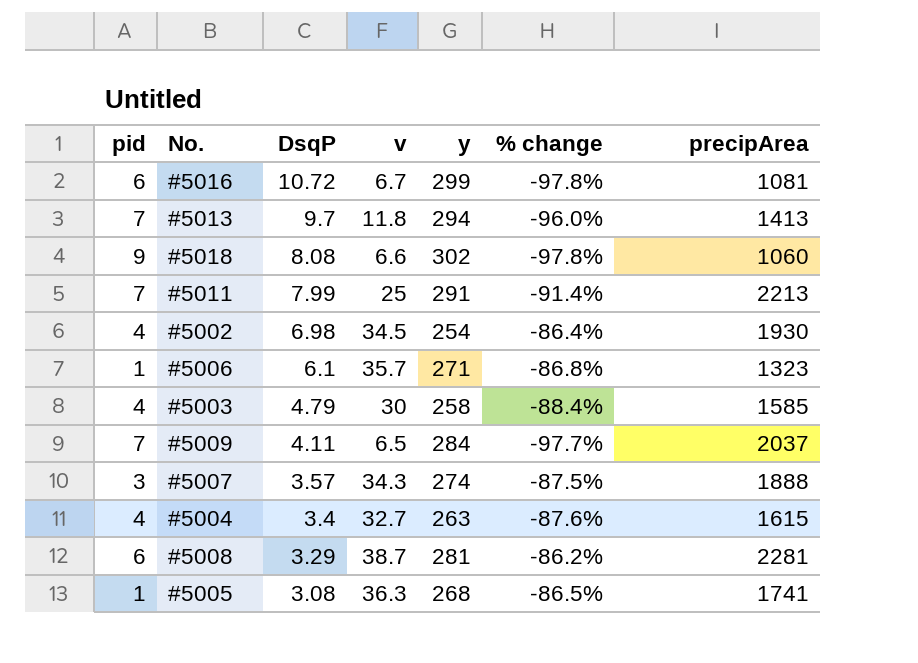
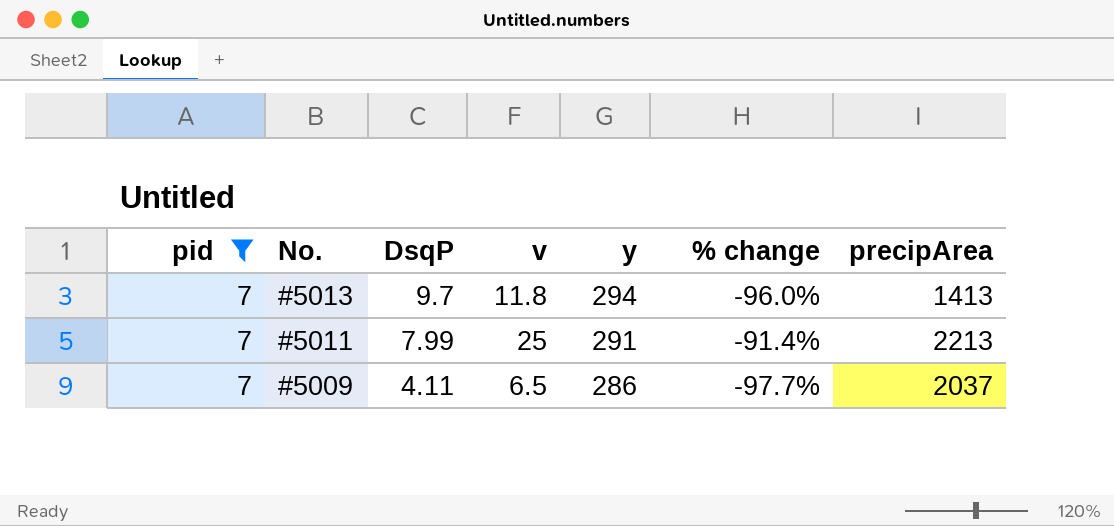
filter: none -> pid = 7
#5009 | y: 284 -> 286

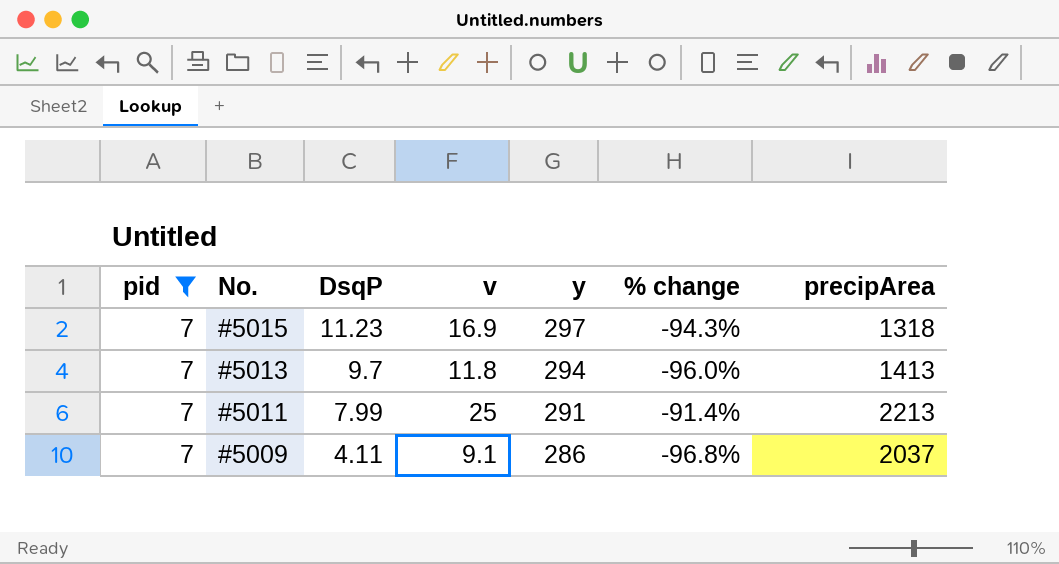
row #5015: none -> 7 | 11.23 | 16.9 | 297 | -94.3% | 1318
#5009 | v: 6.5 -> 9.1
#5009 | % change: -97.7% -> -96.8%

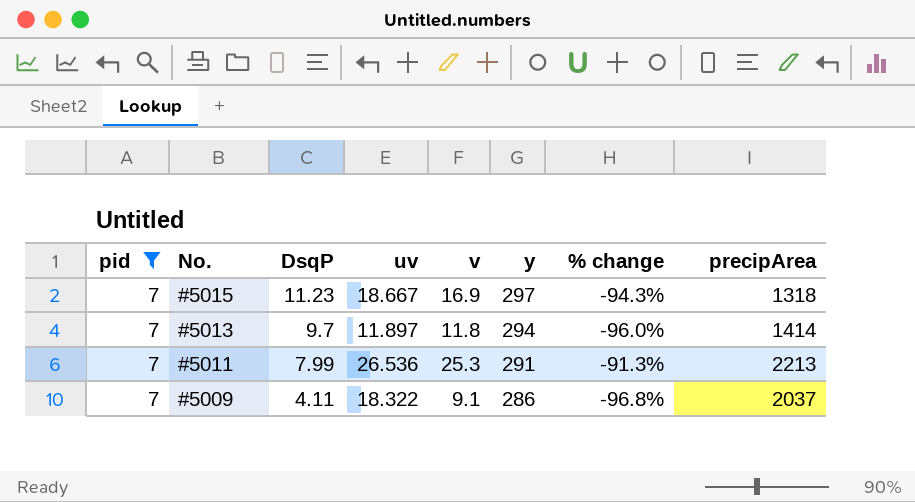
column uv | position: none -> 4
#5013 | precipArea: 1413 -> 1414
#5011 | v: 25 -> 25.3
#5011 | % change: -91.4% -> -91.3%

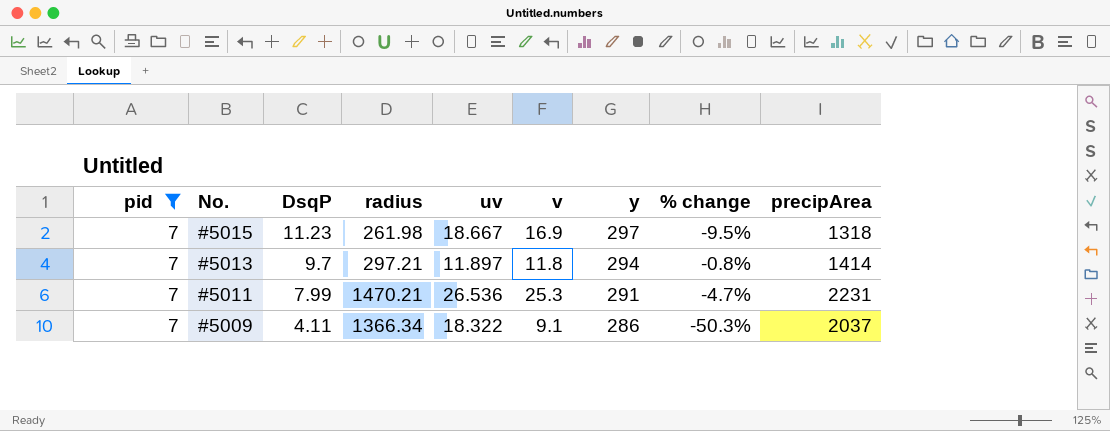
column radius | position: none -> 4
column % change | formula: ([v] - [y]) / [y] -> ([v] - [uv]) / [uv]
#5011 | precipArea: 2213 -> 2231

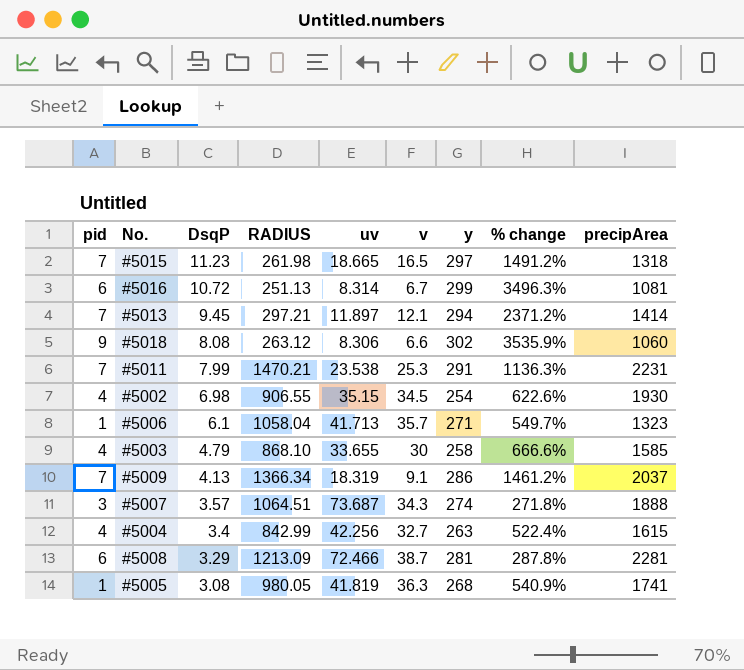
filter: pid = 7 -> none
column name: radius -> RADIUS
column % change | formula: ([v] - [uv]) / [uv] -> ([y] - [uv]) / [uv]
#5015 | uv: 18.667 -> 18.665
#5015 | v: 16.9 -> 16.5
#5013 | DsqP: 9.7 -> 9.45
#5013 | v: 11.8 -> 12.1
#5011 | uv: 26.536 -> 23.538
#5009 | DsqP: 4.11 -> 4.13
#5009 | uv: 18.322 -> 18.319

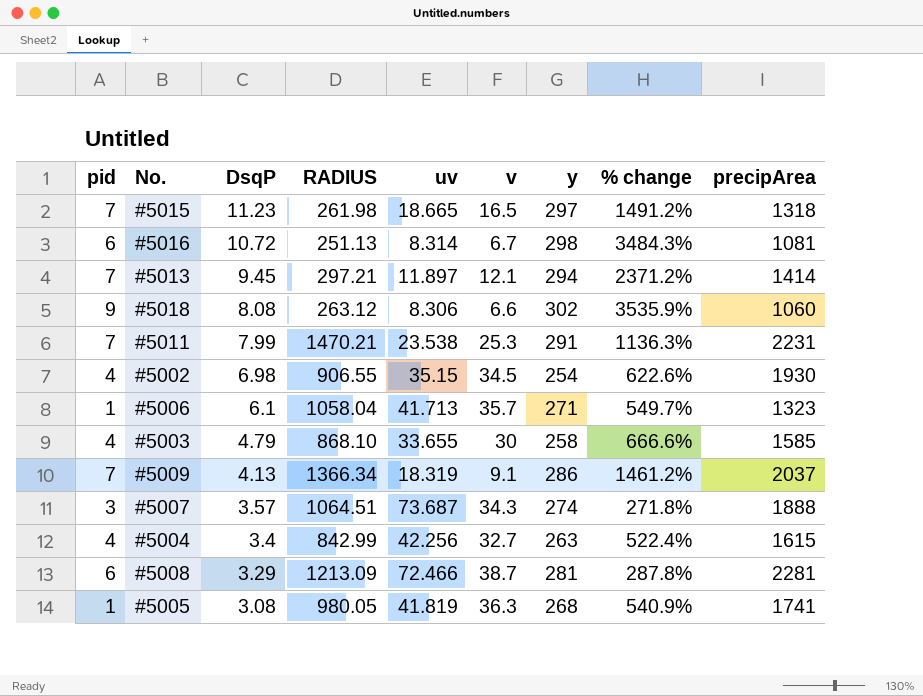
#5016 | y: 299 -> 298
#5016 | % change: 3496.3% -> 3484.3%

